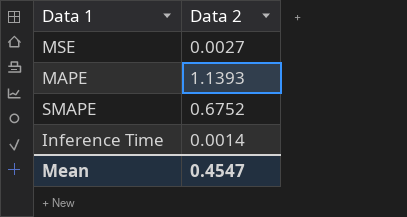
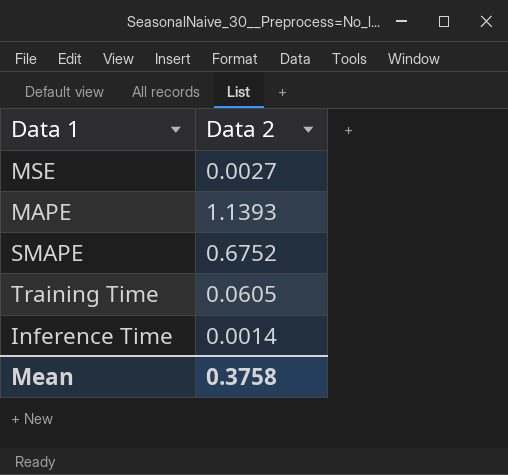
row Training Time: none -> 0.0605
Mean | Data 2: 0.4547 -> 0.3758

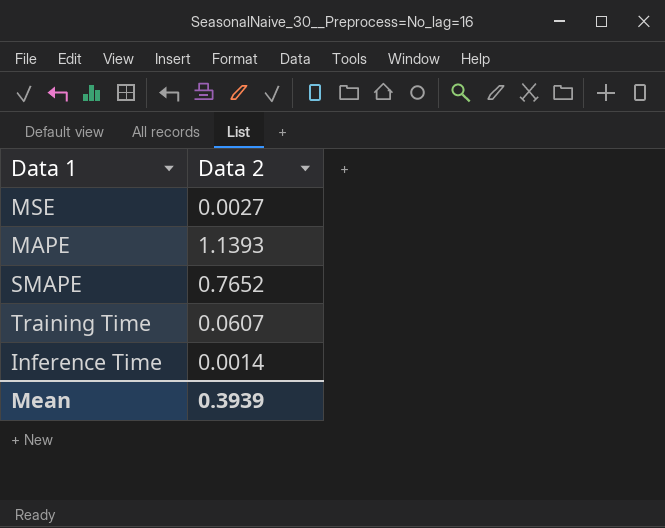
SMAPE | Data 2: 0.6752 -> 0.7652
Training Time | Data 2: 0.0605 -> 0.0607
Mean | Data 2: 0.3758 -> 0.3939

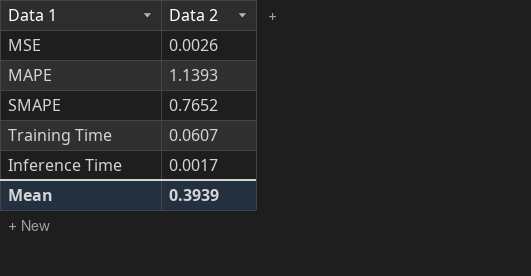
MSE | Data 2: 0.0027 -> 0.0026
Inference Time | Data 2: 0.0014 -> 0.0017

